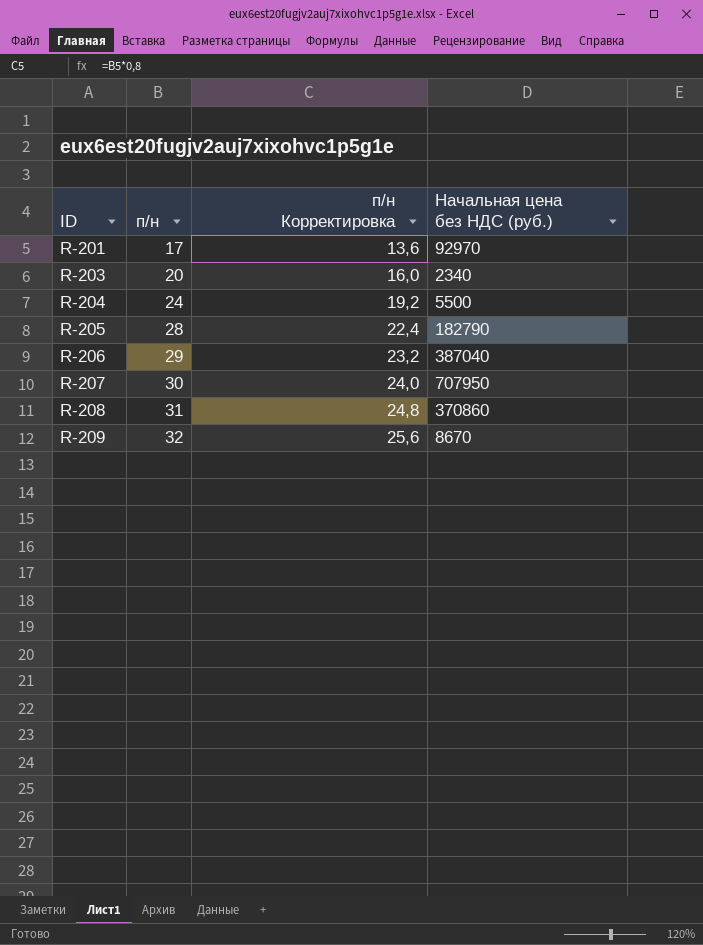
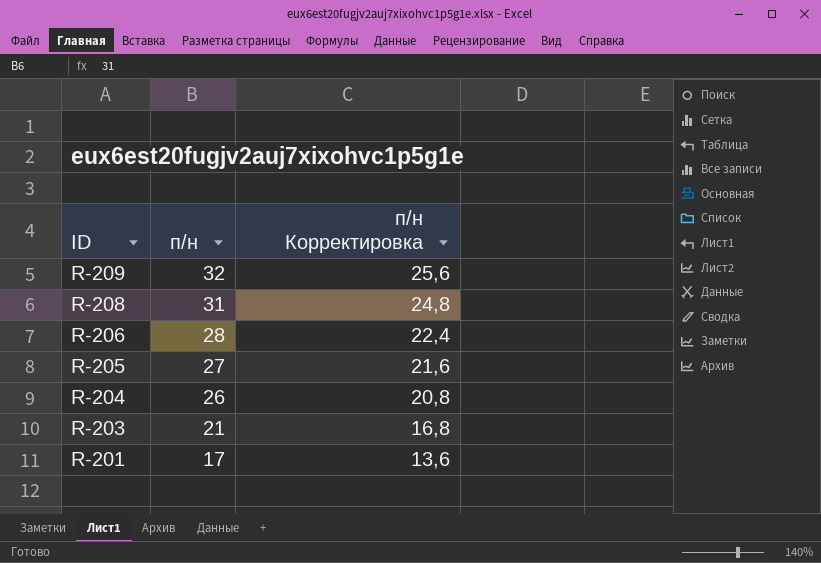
row order: ID ascending -> ID descending
column Начальная цена без НДС (руб.) | position: 4 -> none
row R-207: 30 | 24,0 | 707950 -> none
R-206 | п/н: 29 -> 28
R-206 | п/н Корректировка: 23,2 -> 22,4
R-205 | п/н: 28 -> 27
R-205 | п/н Корректировка: 22,4 -> 21,6
R-204 | п/н: 24 -> 26
R-204 | п/н Корректировка: 19,2 -> 20,8
R-203 | п/н: 20 -> 21
R-203 | п/н Корректировка: 16,0 -> 16,8

